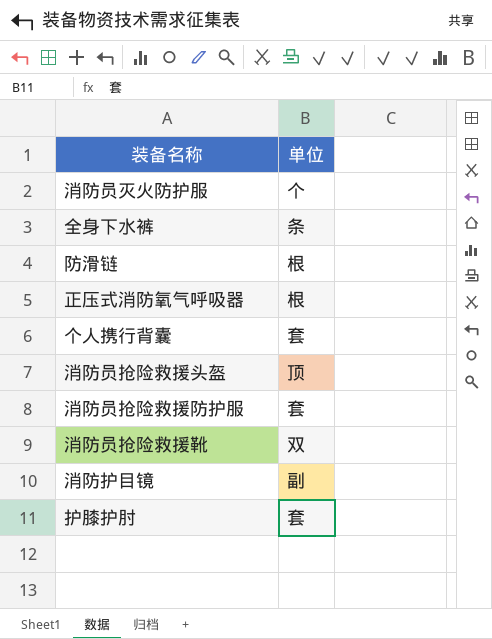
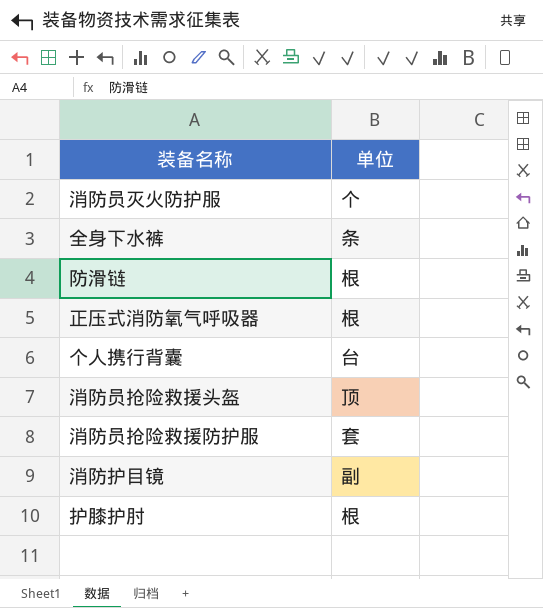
row 消防员抢险救援靴: 双 -> none
个人携行背囊 | 单位: 套 -> 台
护膝护肘 | 单位: 套 -> 根

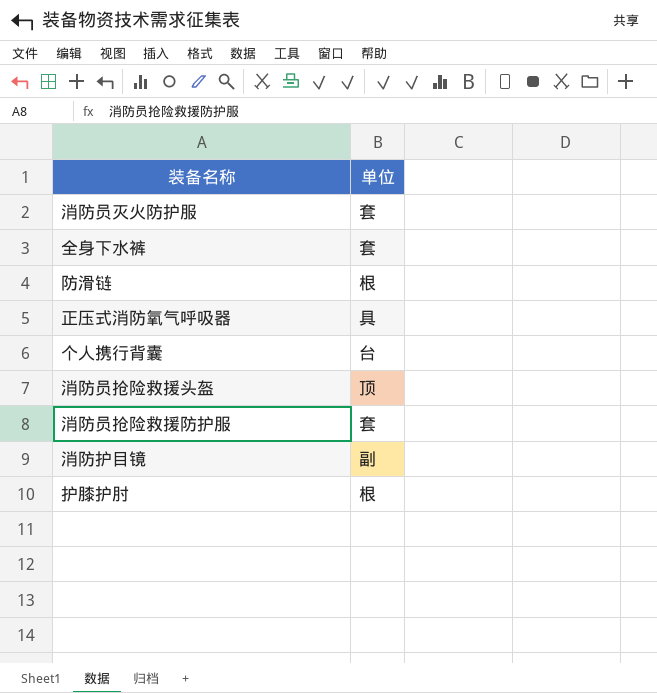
消防员灭火防护服 | 单位: 个 -> 套
全身下水裤 | 单位: 条 -> 套
正压式消防氧气呼吸器 | 单位: 根 -> 具

